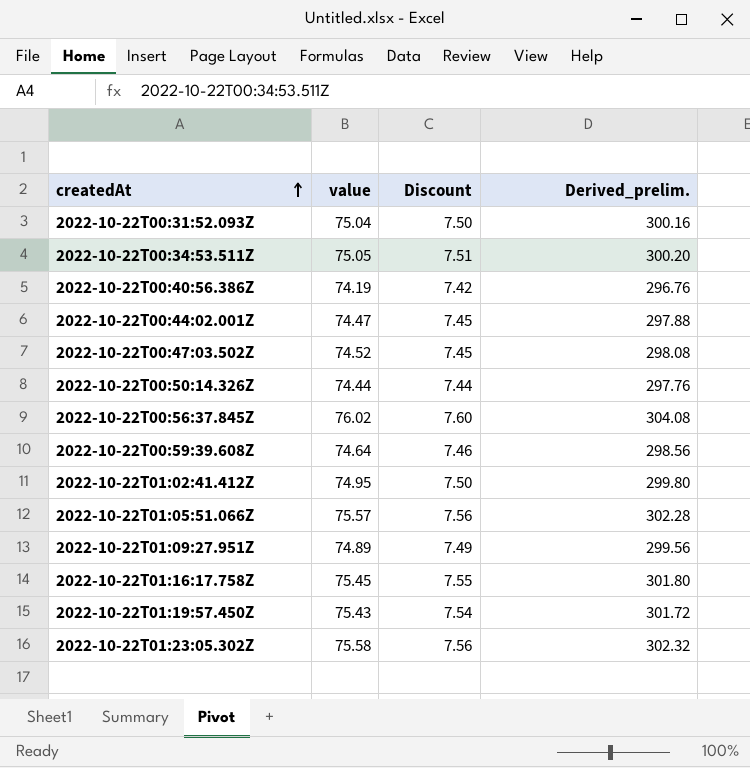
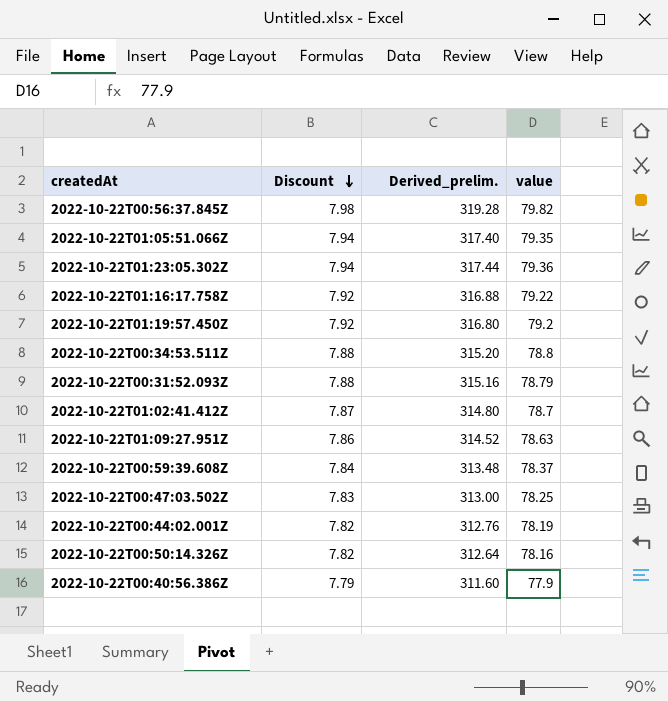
row order: createdAt ascending -> Discount descending
column value | position: 2 -> 4
2022-10-22T00:56:37.845Z | Discount: 7.60 -> 7.98
2022-10-22T00:56:37.845Z | Derived_prelim.: 304.08 -> 319.28
2022-10-22T00:56:37.845Z | value: 76.02 -> 79.82
2022-10-22T01:05:51.066Z | Discount: 7.56 -> 7.94
2022-10-22T01:05:51.066Z | Derived_prelim.: 302.28 -> 317.40
2022-10-22T01:05:51.066Z | value: 75.57 -> 79.35
2022-10-22T01:23:05.302Z | Discount: 7.56 -> 7.94
2022-10-22T01:23:05.302Z | Derived_prelim.: 302.32 -> 317.44
2022-10-22T01:23:05.302Z | value: 75.58 -> 79.36
2022-10-22T01:16:17.758Z | Discount: 7.55 -> 7.92
2022-10-22T01:16:17.758Z | Derived_prelim.: 301.80 -> 316.88
2022-10-22T01:16:17.758Z | value: 75.45 -> 79.22
2022-10-22T01:19:57.450Z | Discount: 7.54 -> 7.92
2022-10-22T01:19:57.450Z | Derived_prelim.: 301.72 -> 316.80
2022-10-22T01:19:57.450Z | value: 75.43 -> 79.2
2022-10-22T00:34:53.511Z | Discount: 7.51 -> 7.88
2022-10-22T00:34:53.511Z | Derived_prelim.: 300.20 -> 315.20
2022-10-22T00:34:53.511Z | value: 75.05 -> 78.8
2022-10-22T00:31:52.093Z | Discount: 7.50 -> 7.88
2022-10-22T00:31:52.093Z | Derived_prelim.: 300.16 -> 315.16
2022-10-22T00:31:52.093Z | value: 75.04 -> 78.79
2022-10-22T01:02:41.412Z | Discount: 7.50 -> 7.87
2022-10-22T01:02:41.412Z | Derived_prelim.: 299.80 -> 314.80
2022-10-22T01:02:41.412Z | value: 74.95 -> 78.7
2022-10-22T01:09:27.951Z | Discount: 7.49 -> 7.86
2022-10-22T01:09:27.951Z | Derived_prelim.: 299.56 -> 314.52
2022-10-22T01:09:27.951Z | value: 74.89 -> 78.63
2022-10-22T00:59:39.608Z | Discount: 7.46 -> 7.84
2022-10-22T00:59:39.608Z | Derived_prelim.: 298.56 -> 313.48
2022-10-22T00:59:39.608Z | value: 74.64 -> 78.37
2022-10-22T00:47:03.502Z | Discount: 7.45 -> 7.83
2022-10-22T00:47:03.502Z | Derived_prelim.: 298.08 -> 313.00
2022-10-22T00:47:03.502Z | value: 74.52 -> 78.25
2022-10-22T00:44:02.001Z | Discount: 7.45 -> 7.82
2022-10-22T00:44:02.001Z | Derived_prelim.: 297.88 -> 312.76
2022-10-22T00:44:02.001Z | value: 74.47 -> 78.19
2022-10-22T00:50:14.326Z | Discount: 7.44 -> 7.82
2022-10-22T00:50:14.326Z | Derived_prelim.: 297.76 -> 312.64
2022-10-22T00:50:14.326Z | value: 74.44 -> 78.16
2022-10-22T00:40:56.386Z | Discount: 7.42 -> 7.79
2022-10-22T00:40:56.386Z | Derived_prelim.: 296.76 -> 311.60
2022-10-22T00:40:56.386Z | value: 74.19 -> 77.9

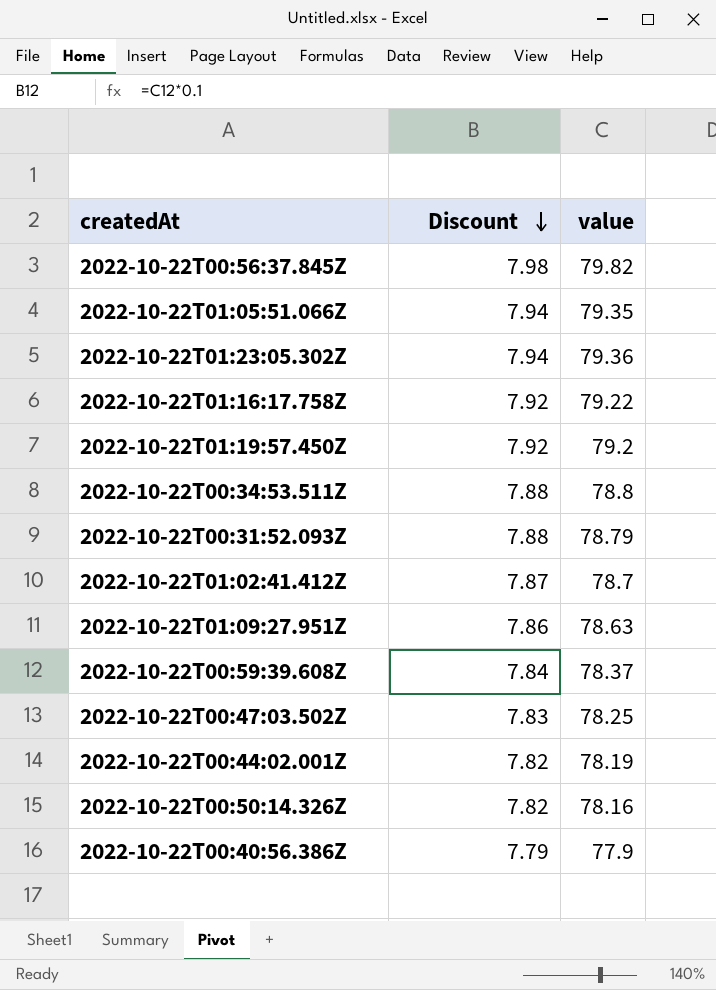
column Derived_prelim. | formula: [value] * 4 -> none

